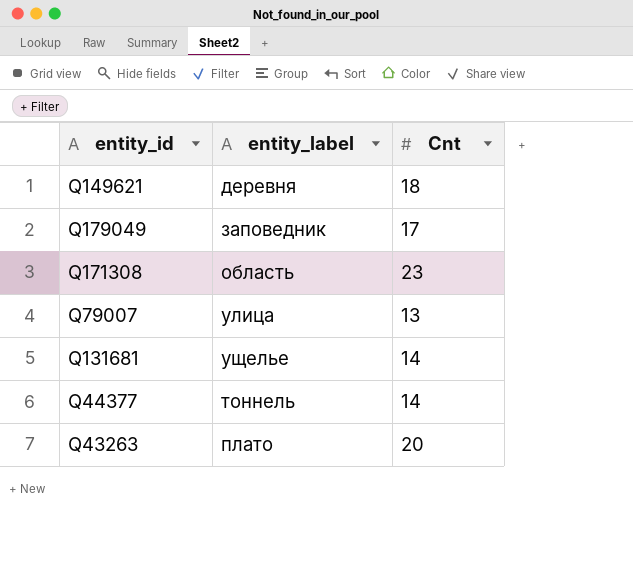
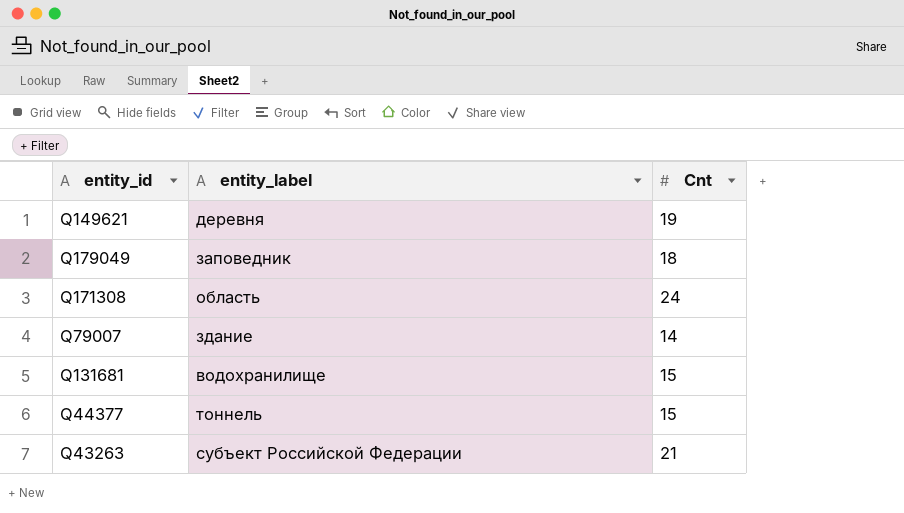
Q149621 | Cnt: 18 -> 19
Q179049 | Cnt: 17 -> 18
Q171308 | Cnt: 23 -> 24
Q79007 | entity_label: улица -> здание
Q79007 | Cnt: 13 -> 14
Q131681 | entity_label: ущелье -> водохранилище
Q131681 | Cnt: 14 -> 15
Q44377 | Cnt: 14 -> 15
Q43263 | entity_label: плато -> субъект Российской Федерации
Q43263 | Cnt: 20 -> 21

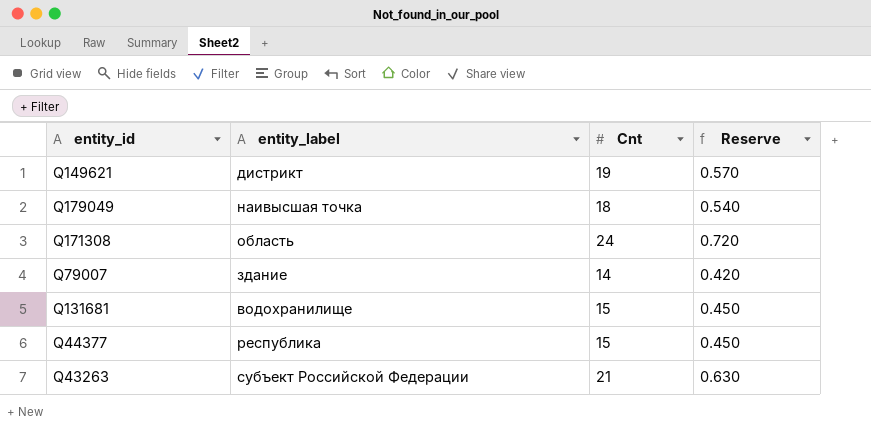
column Reserve | formula: none -> [Cnt] * 0.03
Q149621 | entity_label: деревня -> дистрикт
Q179049 | entity_label: заповедник -> наивысшая точка
Q44377 | entity_label: тоннель -> республика

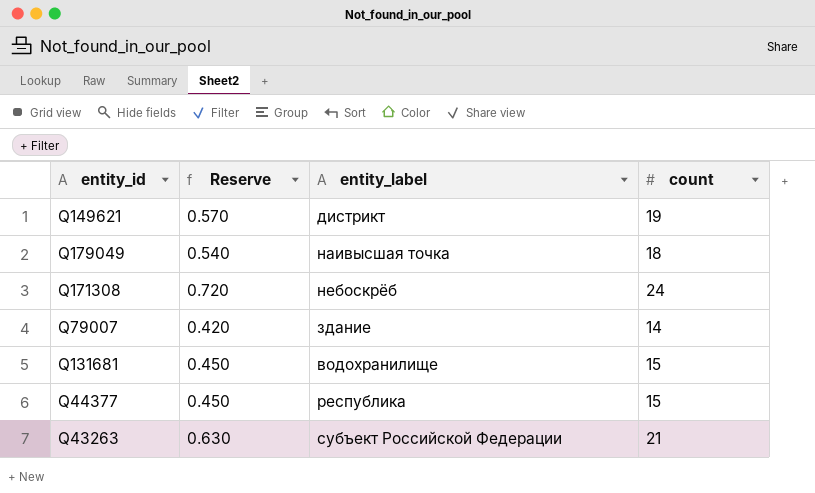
column Reserve | position: 4 -> 2
column name: Cnt -> count
Q171308 | entity_label: область -> небоскрёб

